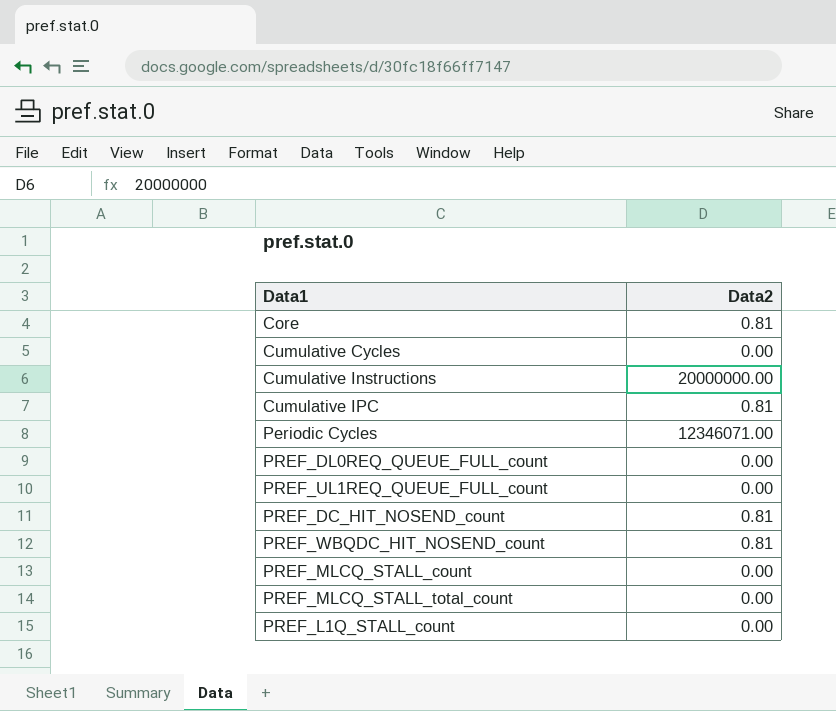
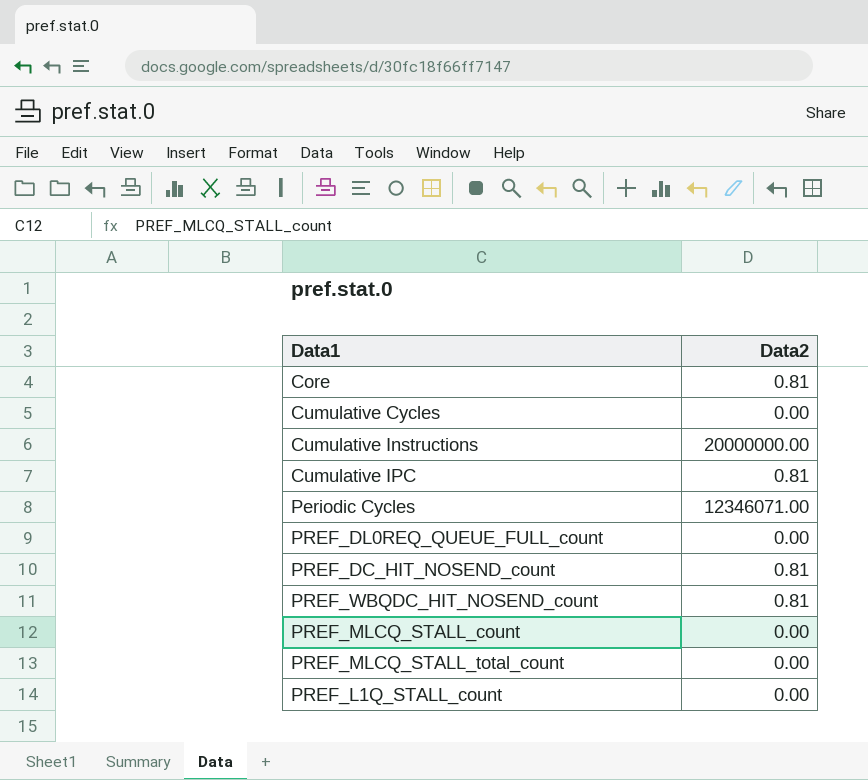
row PREF_UL1REQ_QUEUE_FULL_count: 0.00 -> none

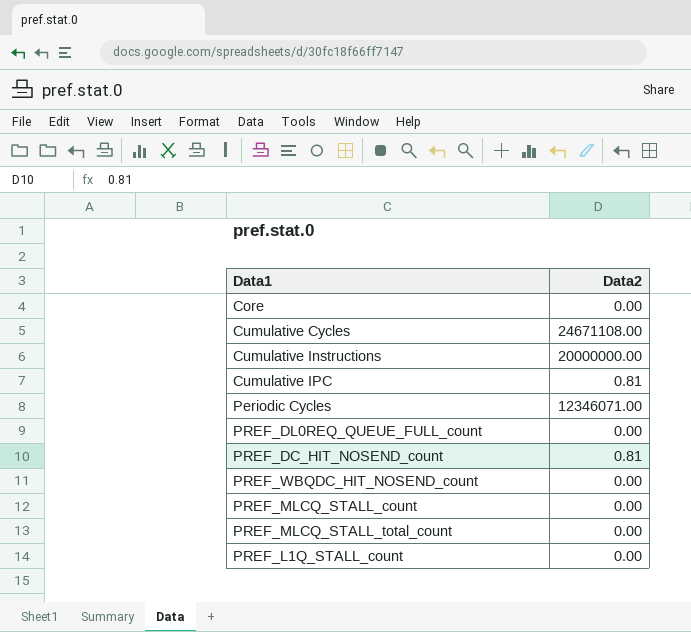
Core | Data2: 0.81 -> 0.00
Cumulative Cycles | Data2: 0.00 -> 24671108.00
PREF_WBQDC_HIT_NOSEND_count | Data2: 0.81 -> 0.00

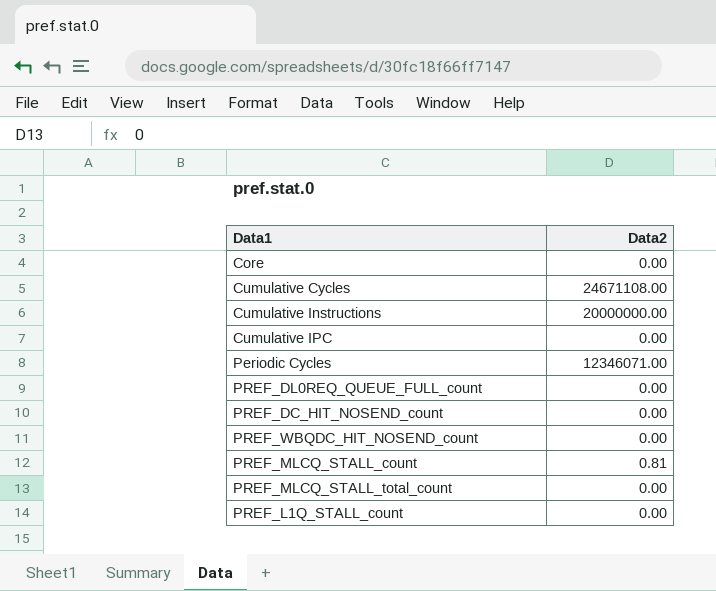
Cumulative IPC | Data2: 0.81 -> 0.00
PREF_DC_HIT_NOSEND_count | Data2: 0.81 -> 0.00
PREF_MLCQ_STALL_count | Data2: 0.00 -> 0.81

